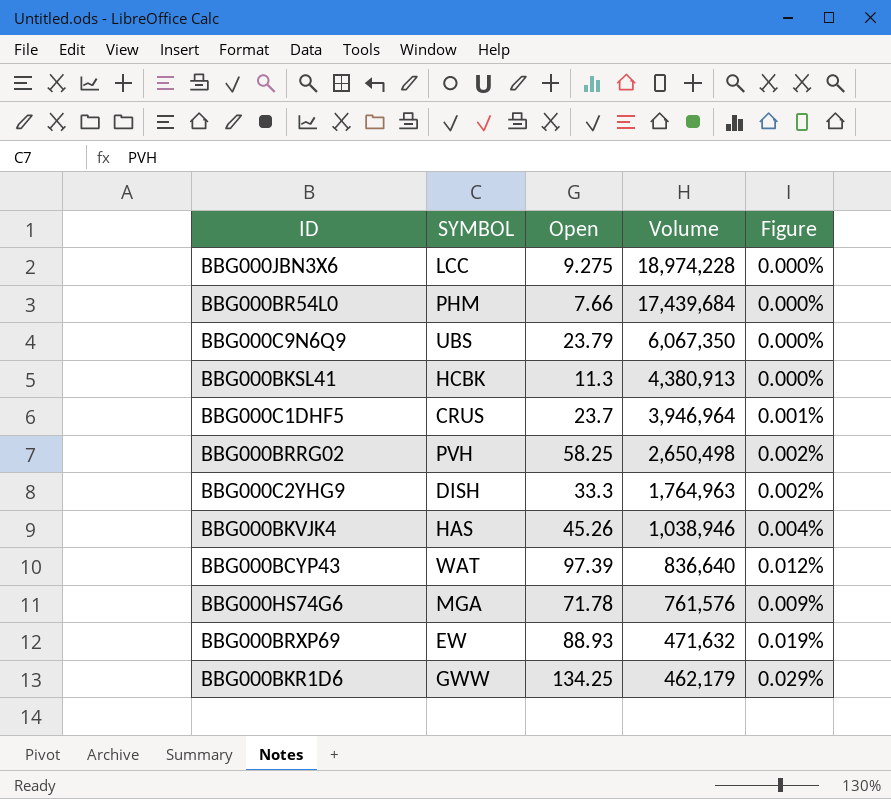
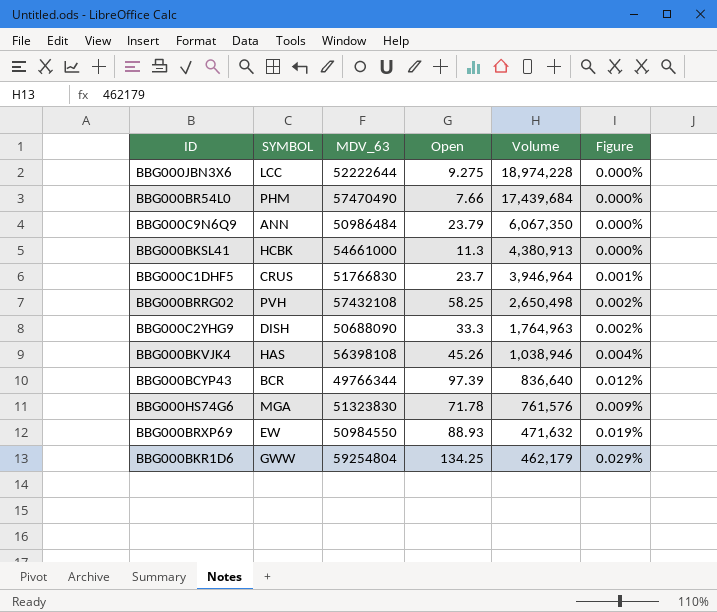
column MDV_63 | position: none -> 3
BBG000C9N6Q9 | SYMBOL: UBS -> ANN
BBG000BCYP43 | SYMBOL: WAT -> BCR

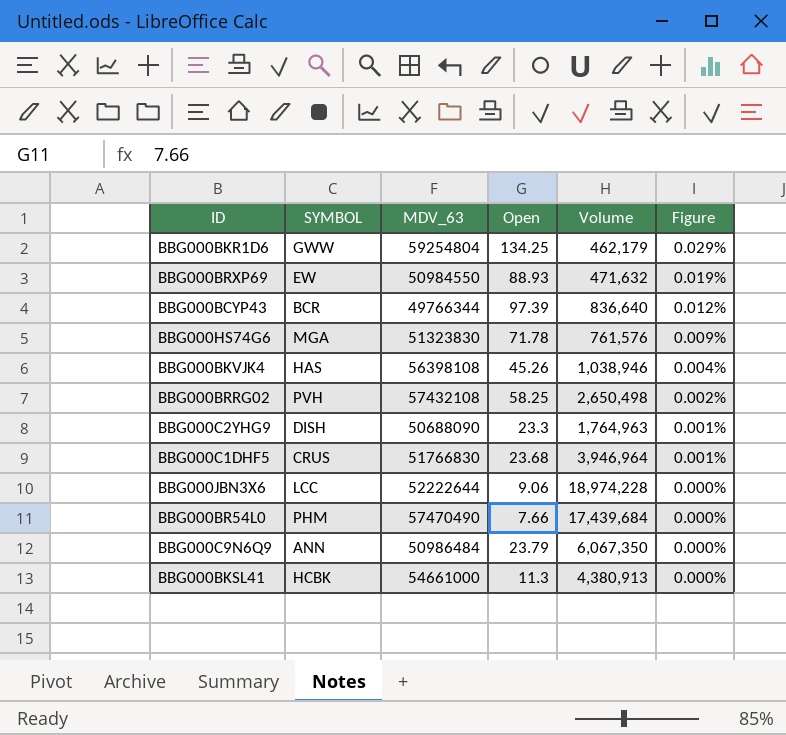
row order: Volume descending -> Figure descending
BBG000C2YHG9 | Open: 33.3 -> 23.3
BBG000C2YHG9 | Figure: 0.002% -> 0.001%
BBG000C1DHF5 | Open: 23.7 -> 23.68
BBG000JBN3X6 | Open: 9.275 -> 9.06

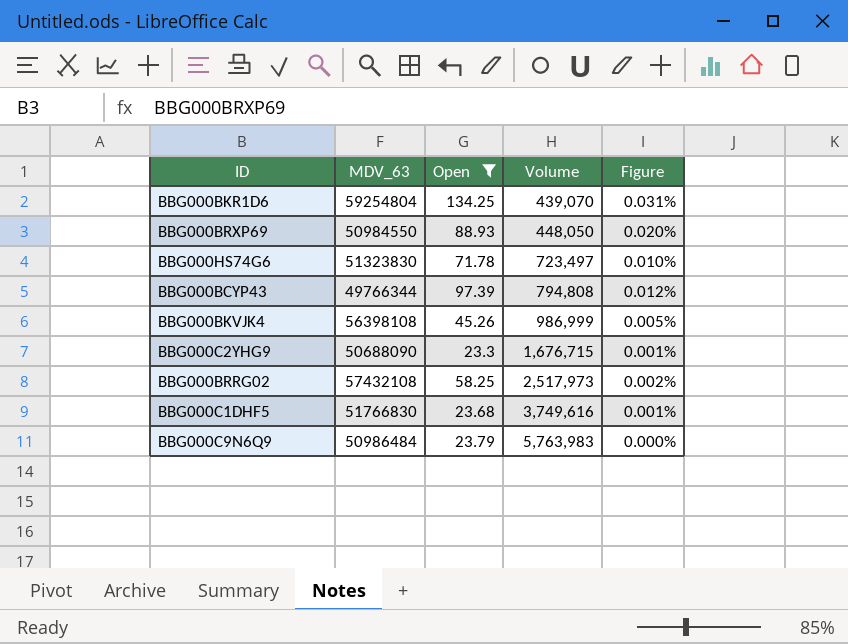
filter: none -> Open >= 23.3
row order: Figure descending -> Volume ascending
column SYMBOL | position: 2 -> none
BBG000BKR1D6 | Volume: 462,179 -> 439,070
BBG000BKR1D6 | Figure: 0.029% -> 0.031%
BBG000BRXP69 | Volume: 471,632 -> 448,050
BBG000BRXP69 | Figure: 0.019% -> 0.020%
BBG000HS74G6 | Volume: 761,576 -> 723,497
BBG000HS74G6 | Figure: 0.009% -> 0.010%
BBG000BCYP43 | Volume: 836,640 -> 794,808
BBG000BKVJK4 | Volume: 1,038,946 -> 986,999
BBG000BKVJK4 | Figure: 0.004% -> 0.005%
BBG000C2YHG9 | Volume: 1,764,963 -> 1,676,715
BBG000BRRG02 | Volume: 2,650,498 -> 2,517,973
BBG000C1DHF5 | Volume: 3,946,964 -> 3,749,616
BBG000C9N6Q9 | Volume: 6,067,350 -> 5,763,983

